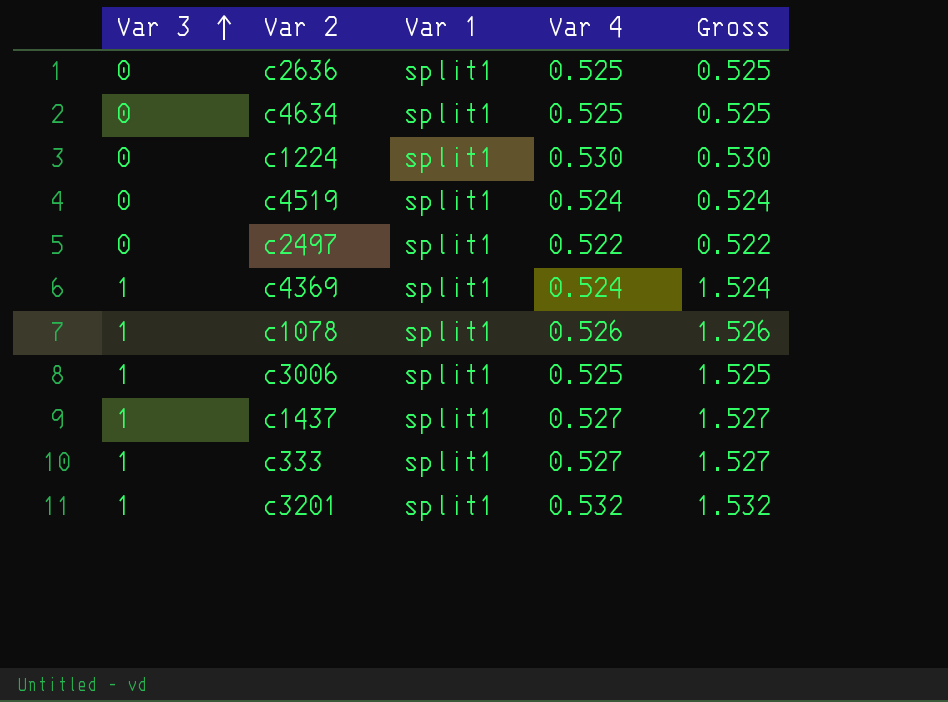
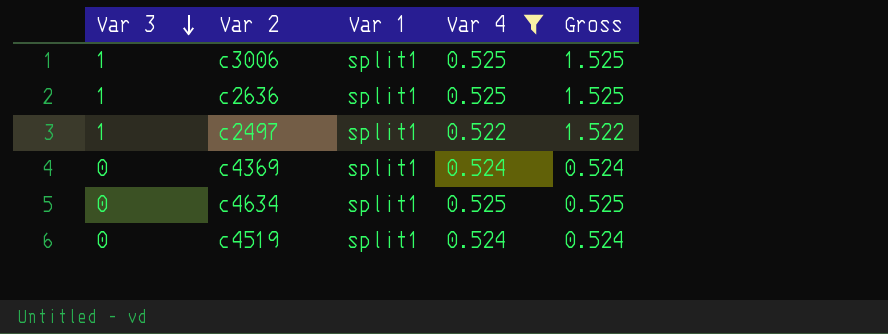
filter: none -> Var 4 <= 0.525
row order: Var 3 ascending -> Var 3 descending
c2636 | Var 3: 0 -> 1
c2636 | Gross: 0.525 -> 1.525
c2497 | Var 3: 0 -> 1
c2497 | Gross: 0.522 -> 1.522
c4369 | Var 3: 1 -> 0
c4369 | Gross: 1.524 -> 0.524

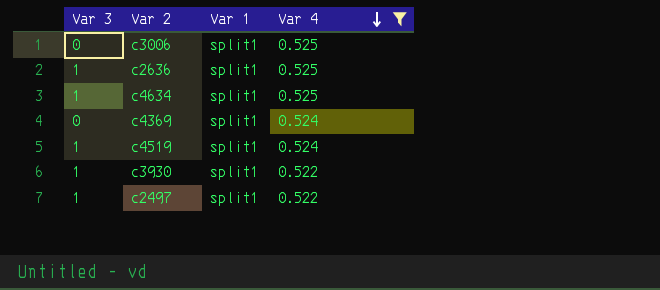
row order: Var 3 descending -> Var 4 descending
column Gross | formula: [Var 3] + [Var 4] -> none
c3006 | Var 3: 1 -> 0
c4634 | Var 3: 0 -> 1
c4519 | Var 3: 0 -> 1
row c3930: none -> 1 | split1 | 0.522

